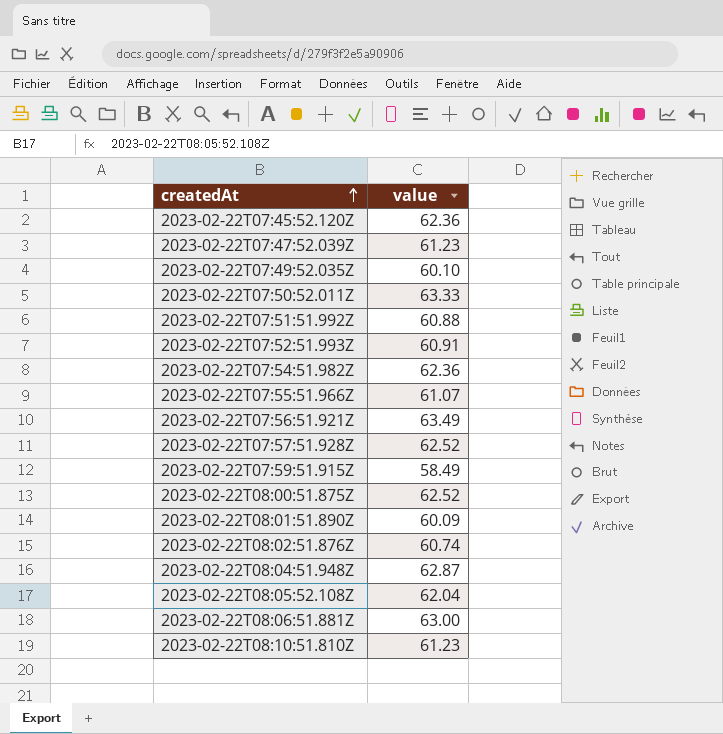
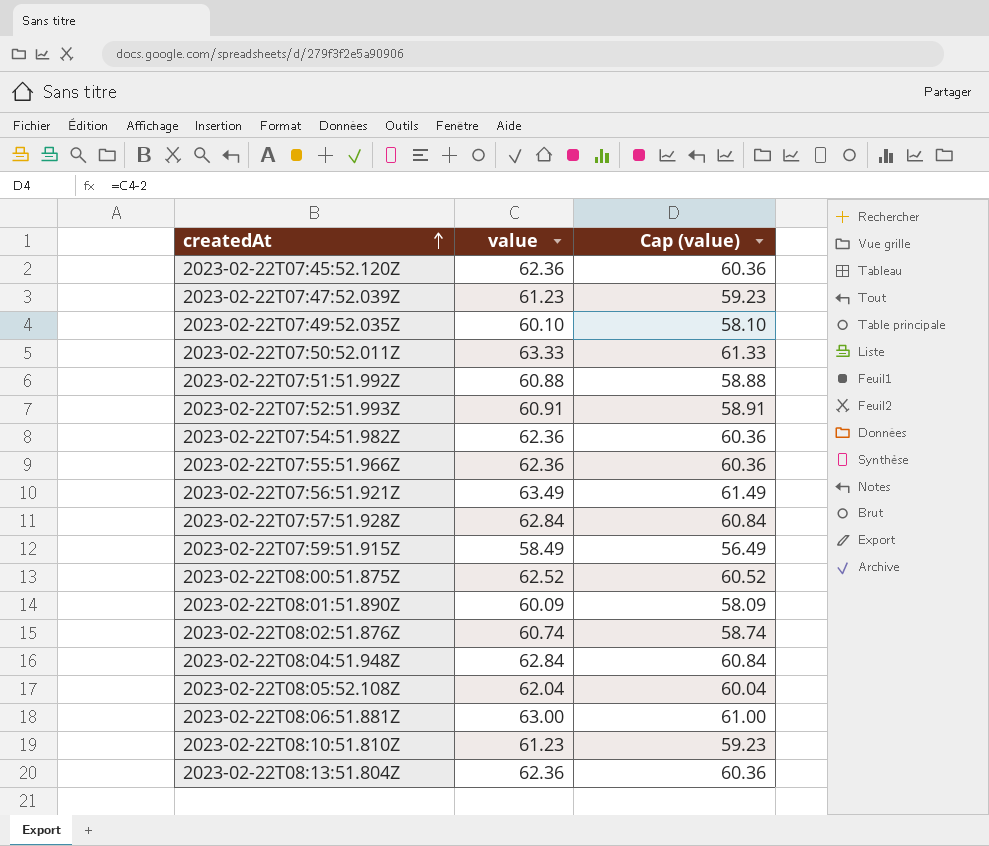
column Cap (value) | formula: none -> [value] - 2
2023-02-22T07:55:51.966Z | value: 61.07 -> 62.36
2023-02-22T07:57:51.928Z | value: 62.52 -> 62.84
2023-02-22T08:04:51.948Z | value: 62.87 -> 62.84
row 2023-02-22T08:13:51.804Z: none -> 62.36 | 60.36

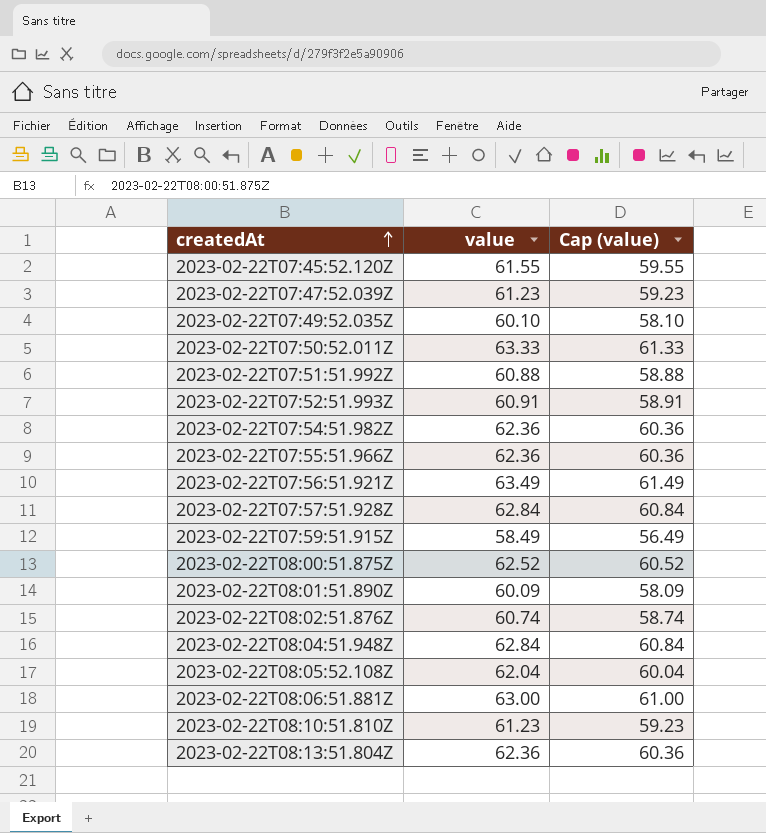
2023-02-22T07:45:52.120Z | value: 62.36 -> 61.55
2023-02-22T07:45:52.120Z | Cap (value): 60.36 -> 59.55

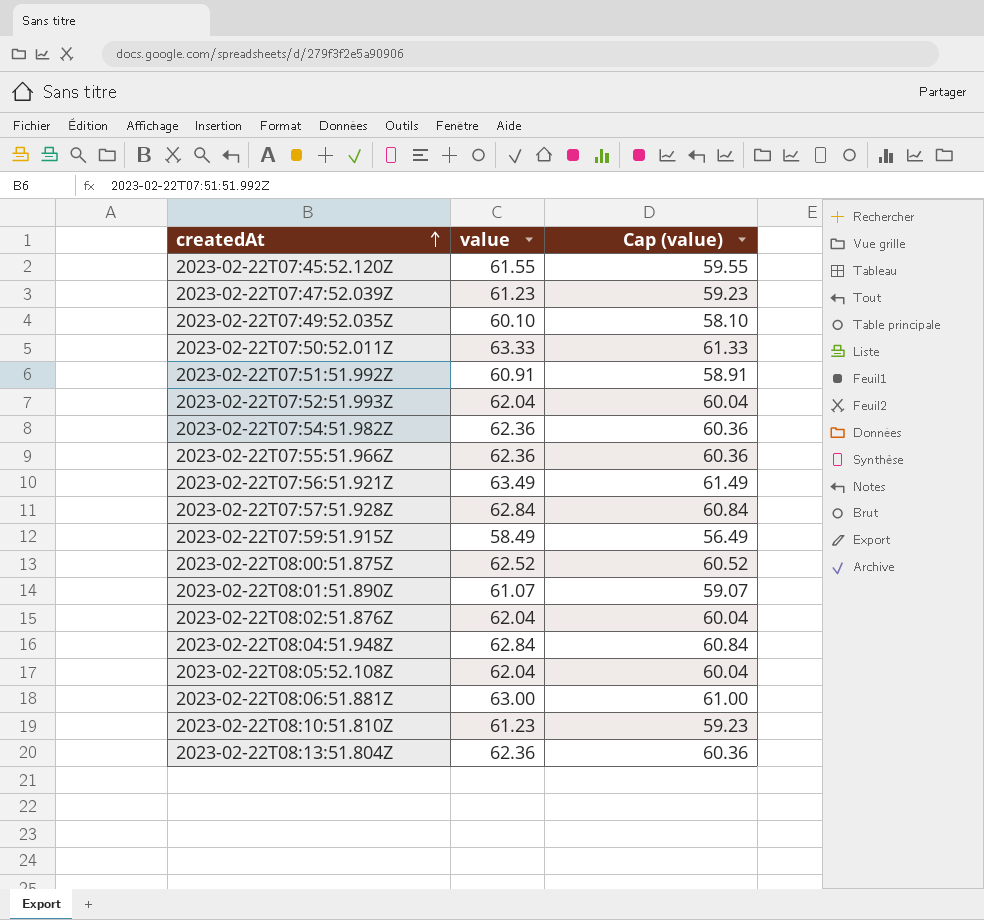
2023-02-22T07:51:51.992Z | value: 60.88 -> 60.91
2023-02-22T07:51:51.992Z | Cap (value): 58.88 -> 58.91
2023-02-22T07:52:51.993Z | value: 60.91 -> 62.04
2023-02-22T07:52:51.993Z | Cap (value): 58.91 -> 60.04
2023-02-22T08:01:51.890Z | value: 60.09 -> 61.07
2023-02-22T08:01:51.890Z | Cap (value): 58.09 -> 59.07
2023-02-22T08:02:51.876Z | value: 60.74 -> 62.04
2023-02-22T08:02:51.876Z | Cap (value): 58.74 -> 60.04

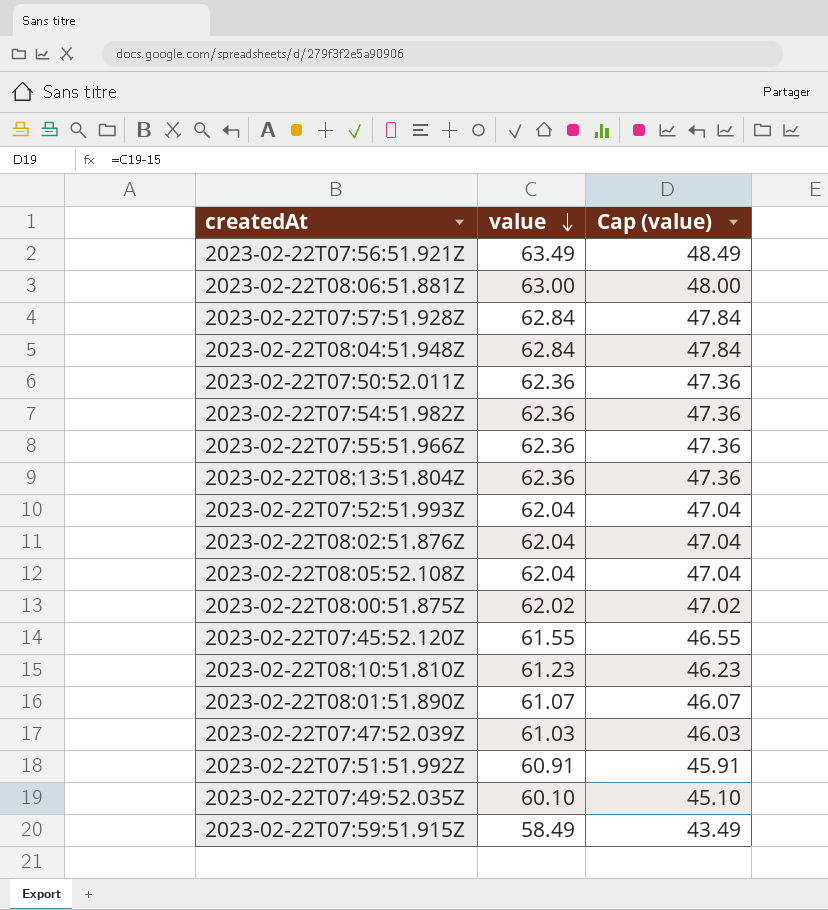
row order: createdAt ascending -> value descending
column Cap (value) | formula: [value] - 2 -> [value] - 15
2023-02-22T07:50:52.011Z | value: 63.33 -> 62.36
2023-02-22T08:00:51.875Z | value: 62.52 -> 62.02
2023-02-22T07:47:52.039Z | value: 61.23 -> 61.03

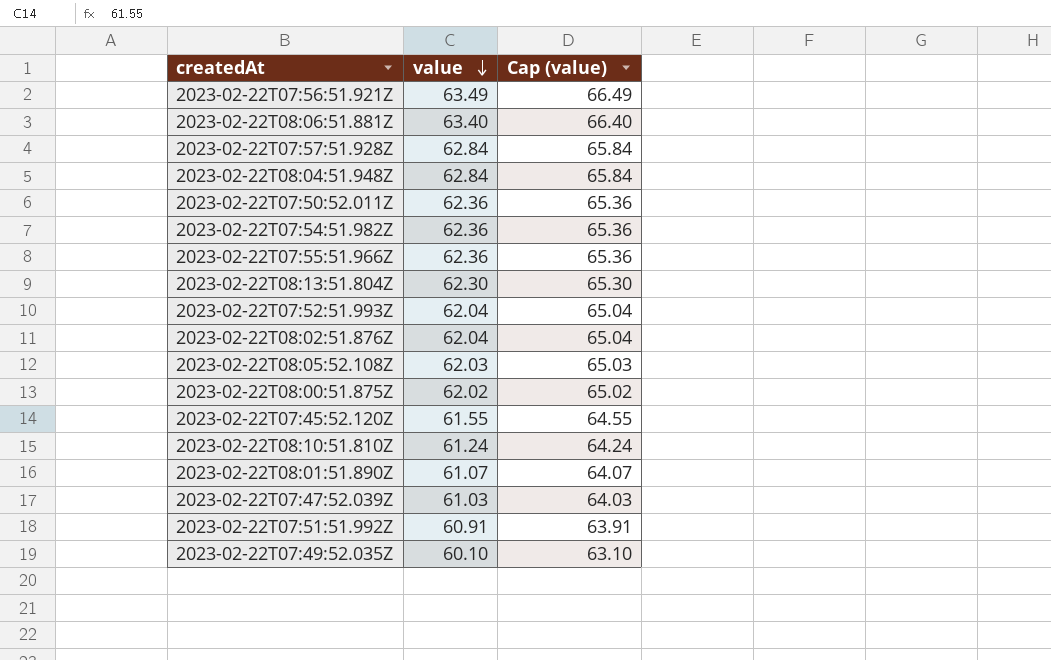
column Cap (value) | formula: [value] - 15 -> [value] + 3
row 2023-02-22T07:59:51.915Z: 58.49 | 43.49 -> none
2023-02-22T08:06:51.881Z | value: 63.00 -> 63.40
2023-02-22T08:13:51.804Z | value: 62.36 -> 62.30
2023-02-22T08:05:52.108Z | value: 62.04 -> 62.03
2023-02-22T08:10:51.810Z | value: 61.23 -> 61.24

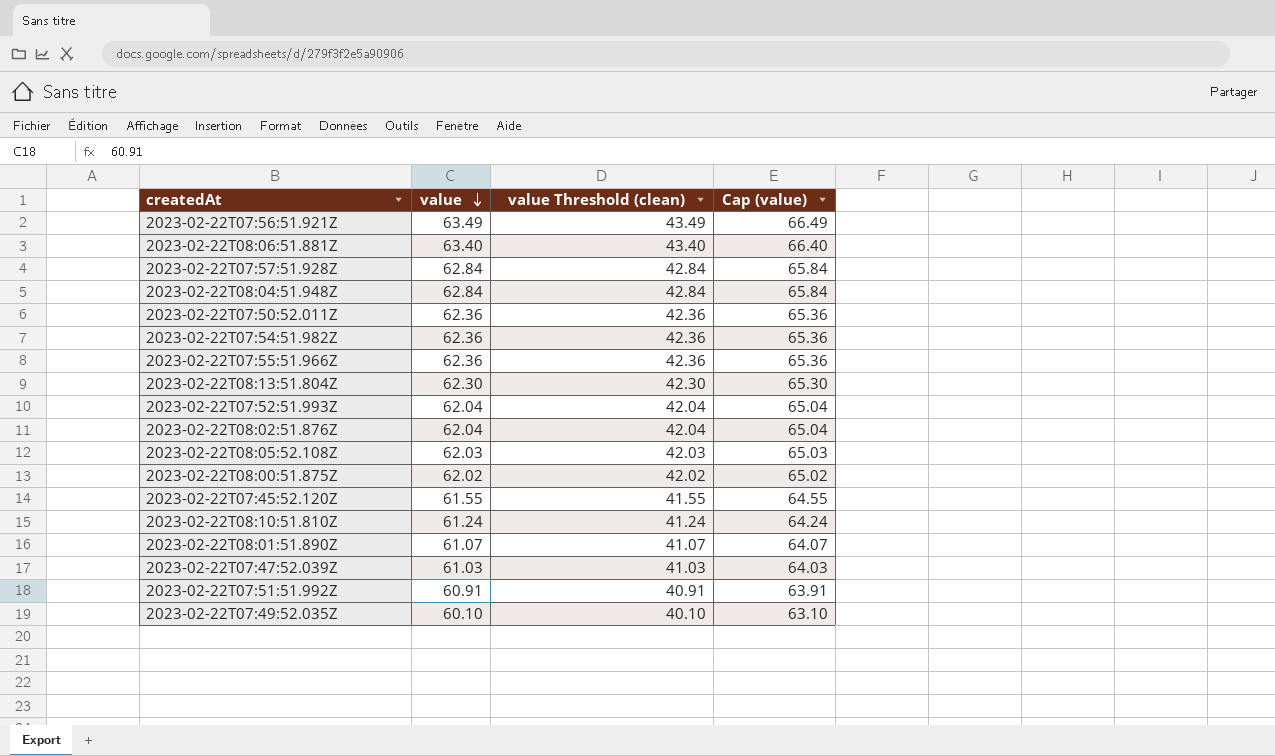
column value Threshold (clean) | formula: none -> [value] - 20

